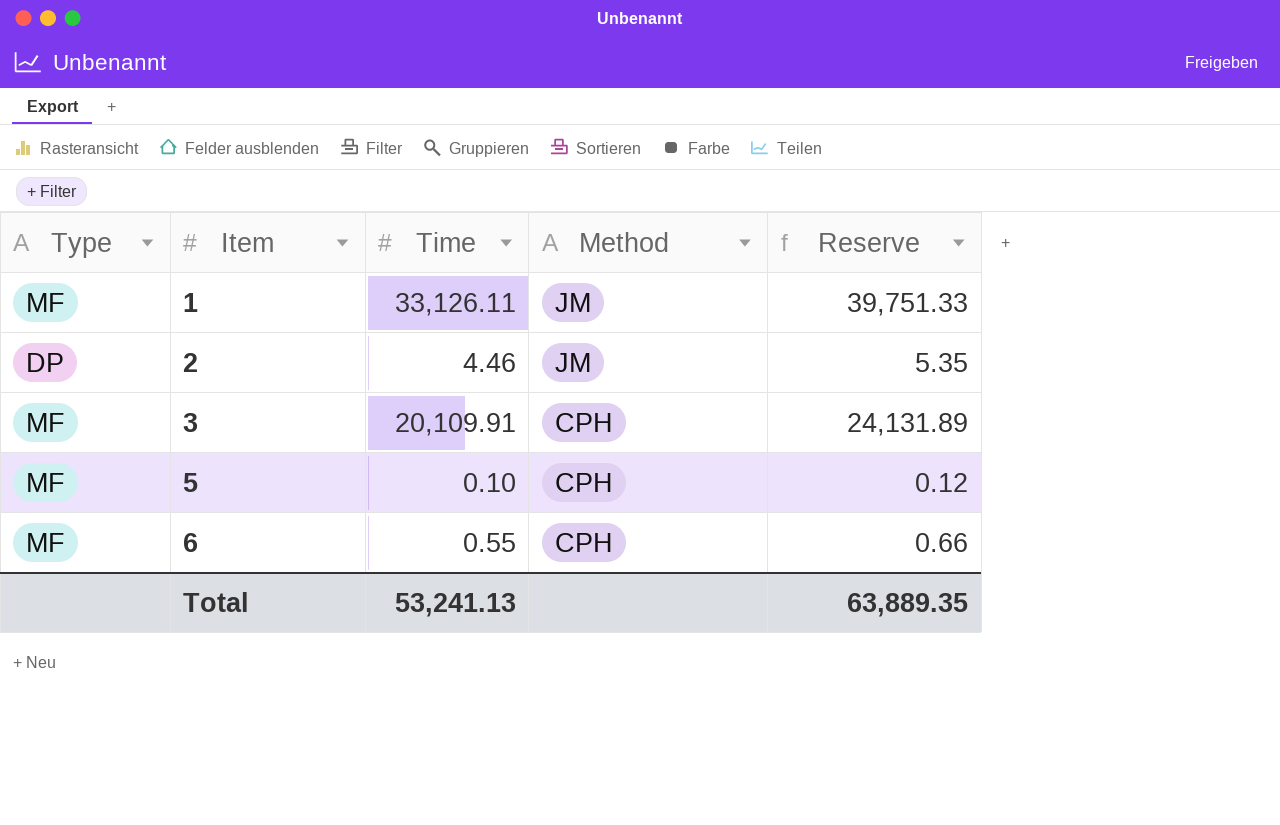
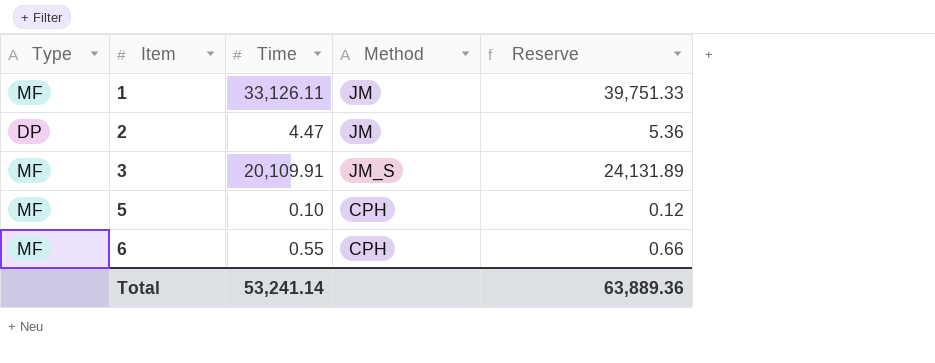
2 | Time: 4.46 -> 4.47
2 | Reserve: 5.35 -> 5.36
3 | Method: CPH -> JM_S
Total | Time: 53,241.13 -> 53,241.14
Total | Reserve: 63,889.35 -> 63,889.36

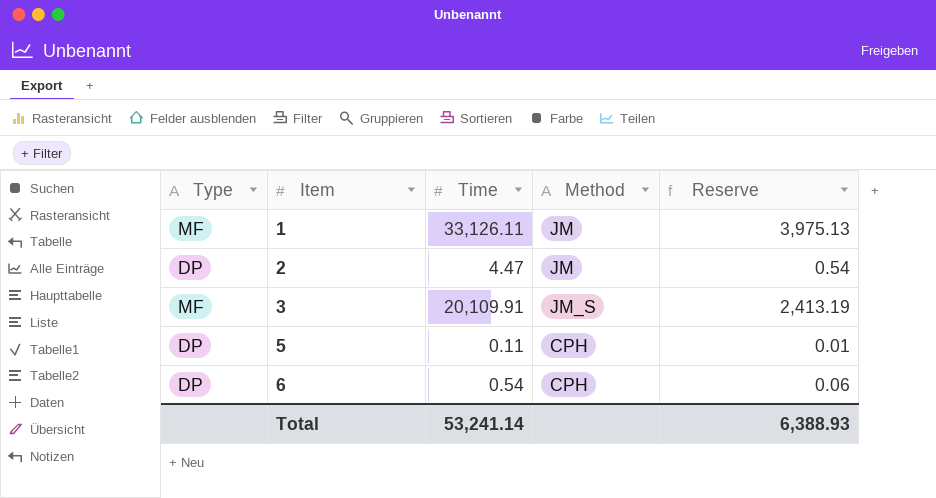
column Reserve | formula: [Time] * 1.2 -> [Time] * 0.12
5 | Type: MF -> DP
5 | Time: 0.10 -> 0.11
6 | Type: MF -> DP
6 | Time: 0.55 -> 0.54
Total | Reserve: 63,889.36 -> 6,388.93

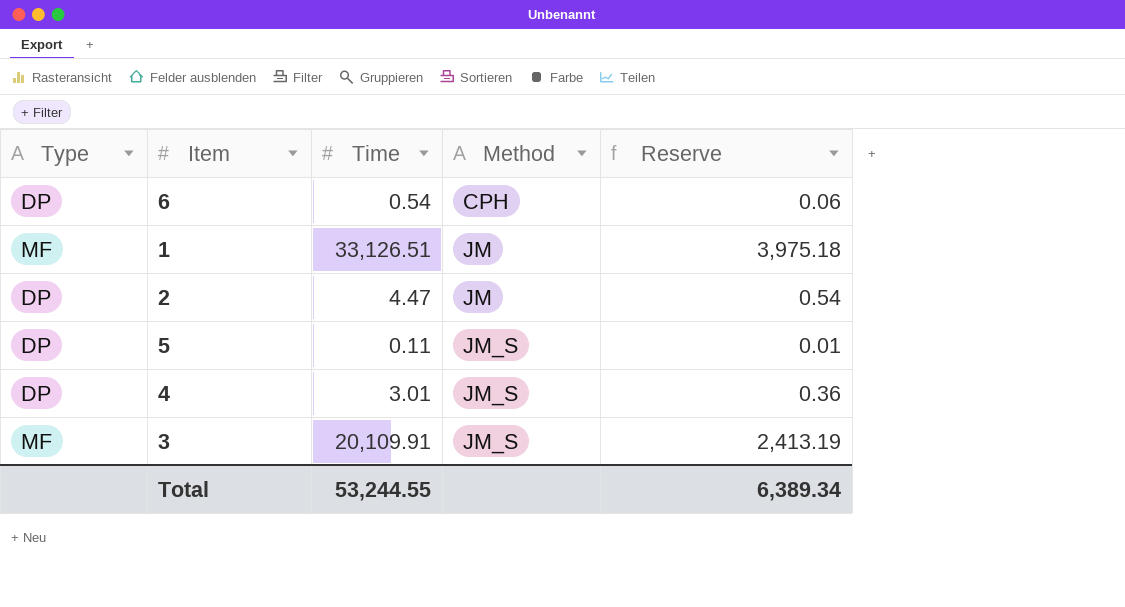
row order: Item ascending -> Method ascending
1 | Time: 33,126.11 -> 33,126.51
1 | Reserve: 3,975.13 -> 3,975.18
5 | Method: CPH -> JM_S
row 4: none -> DP | 3.01 | JM_S | 0.36
Total | Time: 53,241.14 -> 53,244.55
Total | Reserve: 6,388.93 -> 6,389.34

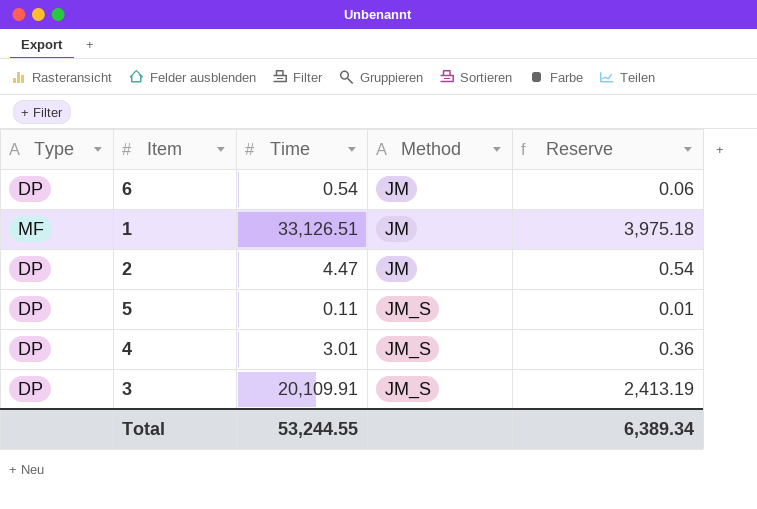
6 | Method: CPH -> JM
3 | Type: MF -> DP

